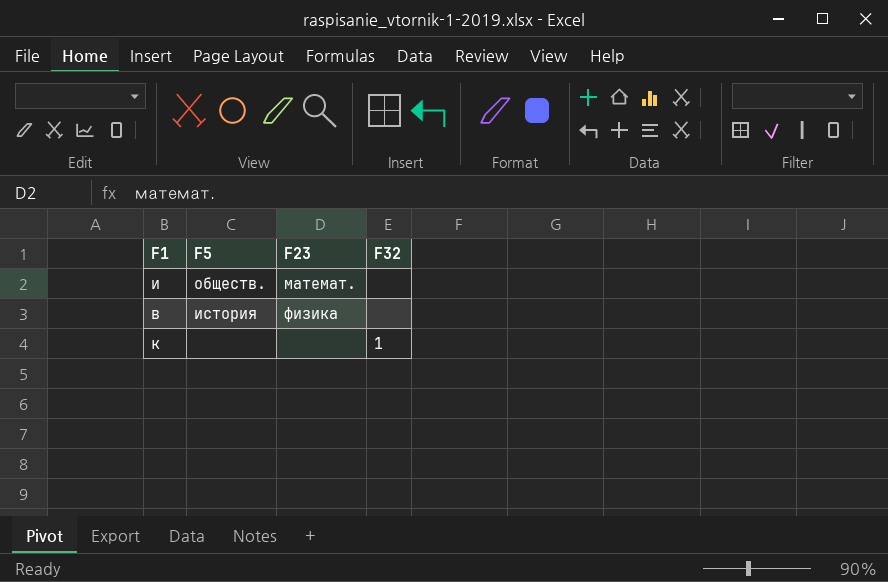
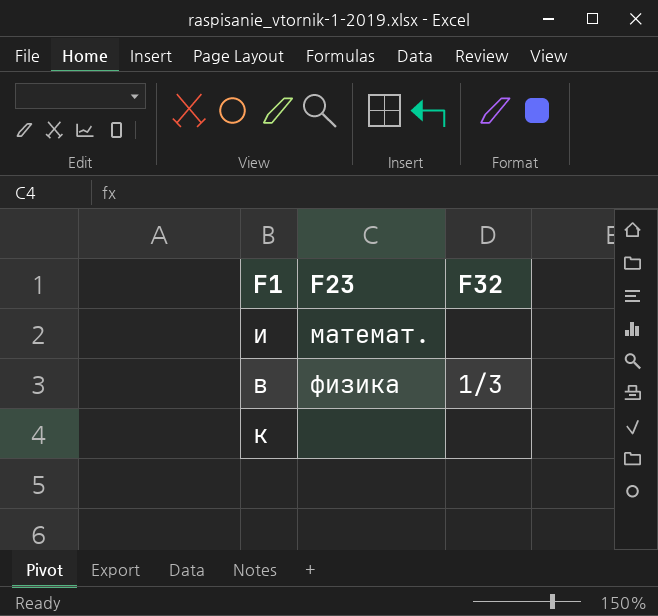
column F5 | position: 2 -> none
в | F32: none -> 1/3
к | F32: 1 -> none

